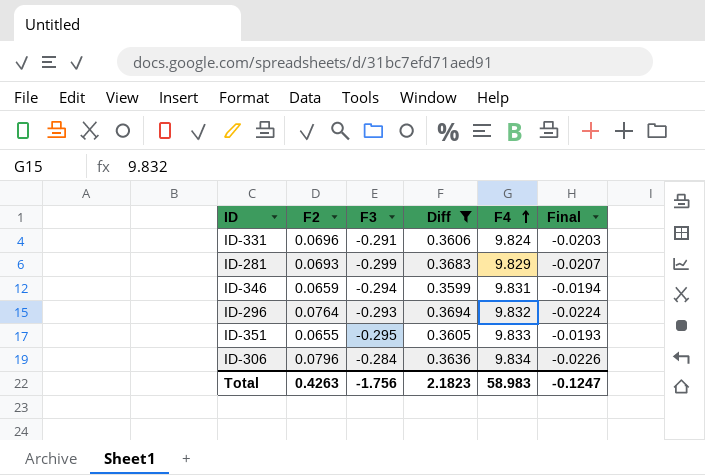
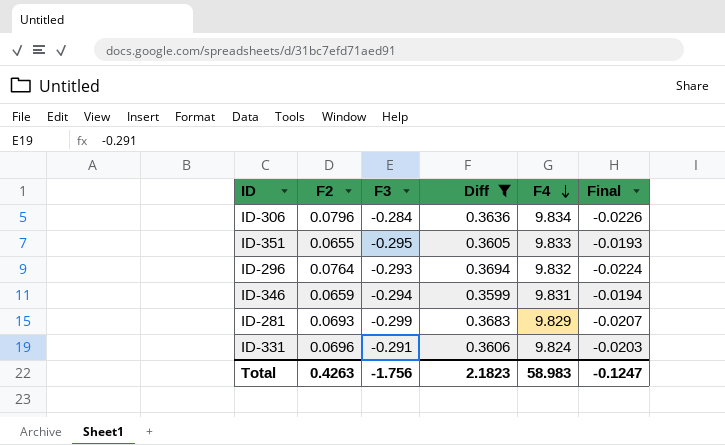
row order: F4 ascending -> F4 descending

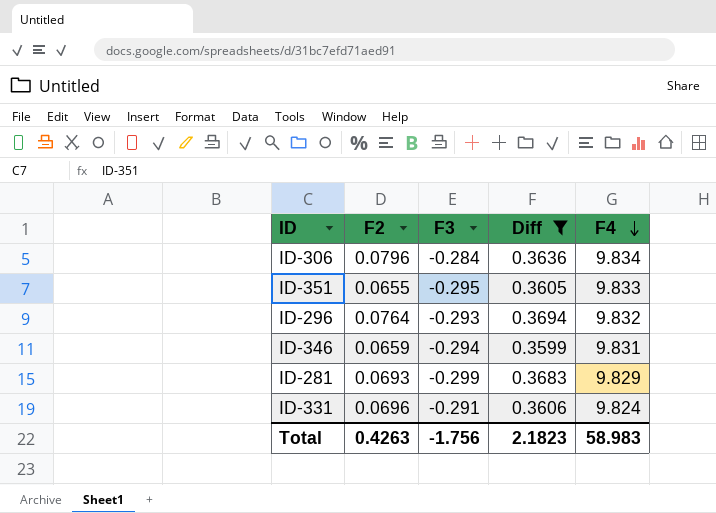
column Final | formula: [F2] * [F3] -> none

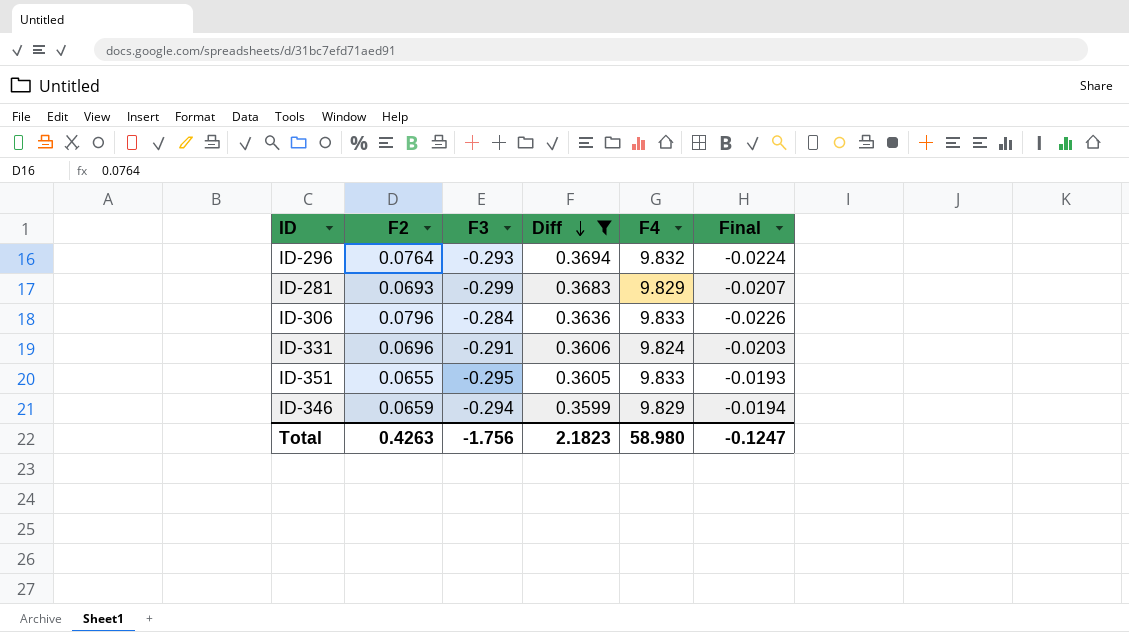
row order: F4 descending -> Diff descending
column Final | formula: none -> [F2] * [F3]
ID-306 | F4: 9.834 -> 9.833
ID-346 | F4: 9.831 -> 9.829
Total | F4: 58.983 -> 58.980

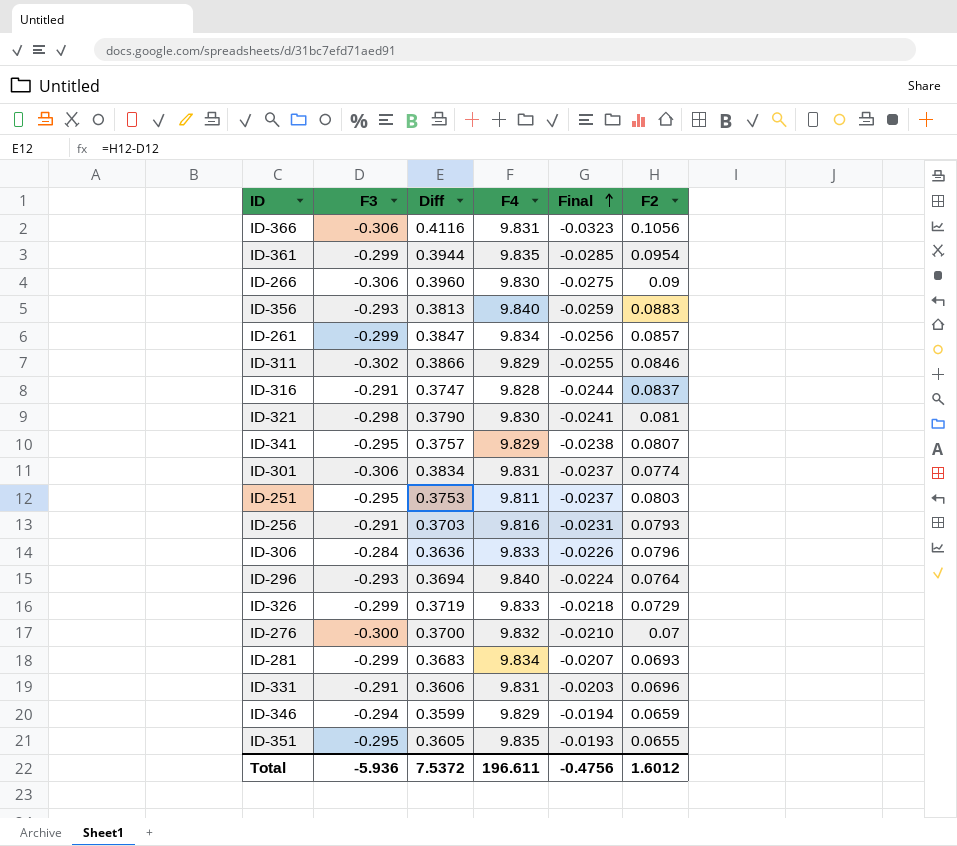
filter: Diff <= 0.3694 -> none
row order: Diff descending -> Final ascending
column F2 | position: 2 -> 6
ID-296 | F4: 9.832 -> 9.840
ID-281 | F4: 9.829 -> 9.834
ID-331 | F4: 9.824 -> 9.831
ID-351 | F4: 9.833 -> 9.835
Total | F3: -1.756 -> -5.936
Total | Diff: 2.1823 -> 7.5372
Total | F4: 58.980 -> 196.611
Total | Final: -0.1247 -> -0.4756
Total | F2: 0.4263 -> 1.6012

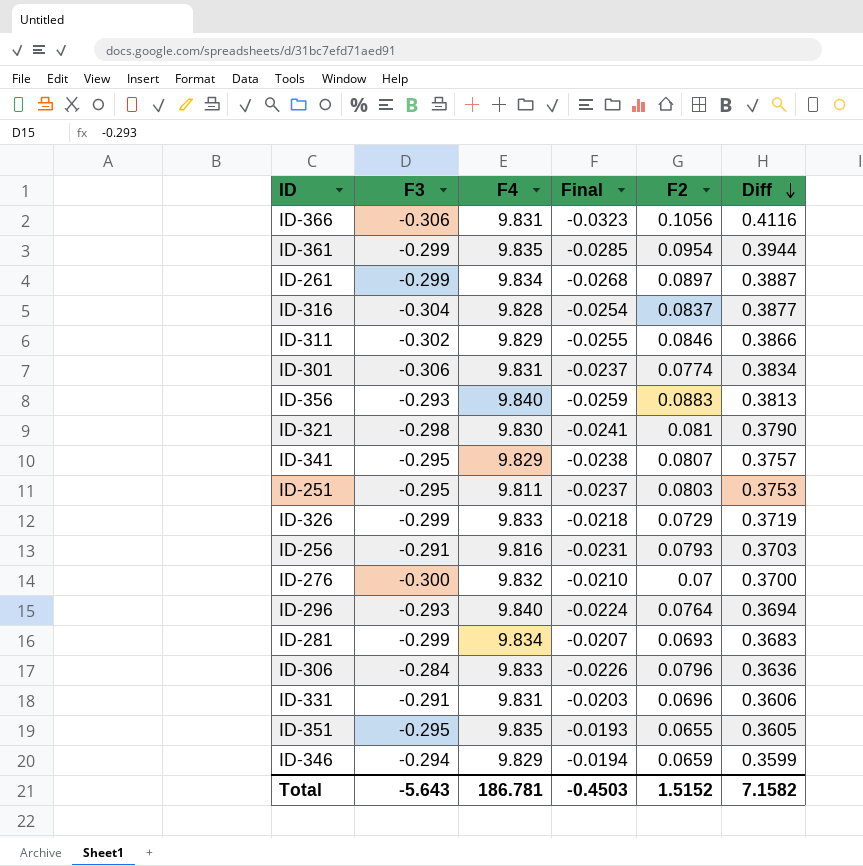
row order: Final ascending -> Diff descending
column Diff | position: 3 -> 6
row ID-266: -0.306 | 0.3960 | 9.830 | -0.0275 | 0.09 -> none
ID-261 | Final: -0.0256 -> -0.0268
ID-261 | F2: 0.0857 -> 0.0897
ID-261 | Diff: 0.3847 -> 0.3887
ID-316 | F3: -0.291 -> -0.304
ID-316 | Final: -0.0244 -> -0.0254
ID-316 | Diff: 0.3747 -> 0.3877
Total | F3: -5.936 -> -5.643
Total | F4: 196.611 -> 186.781
Total | Final: -0.4756 -> -0.4503
Total | F2: 1.6012 -> 1.5152
Total | Diff: 7.5372 -> 7.1582

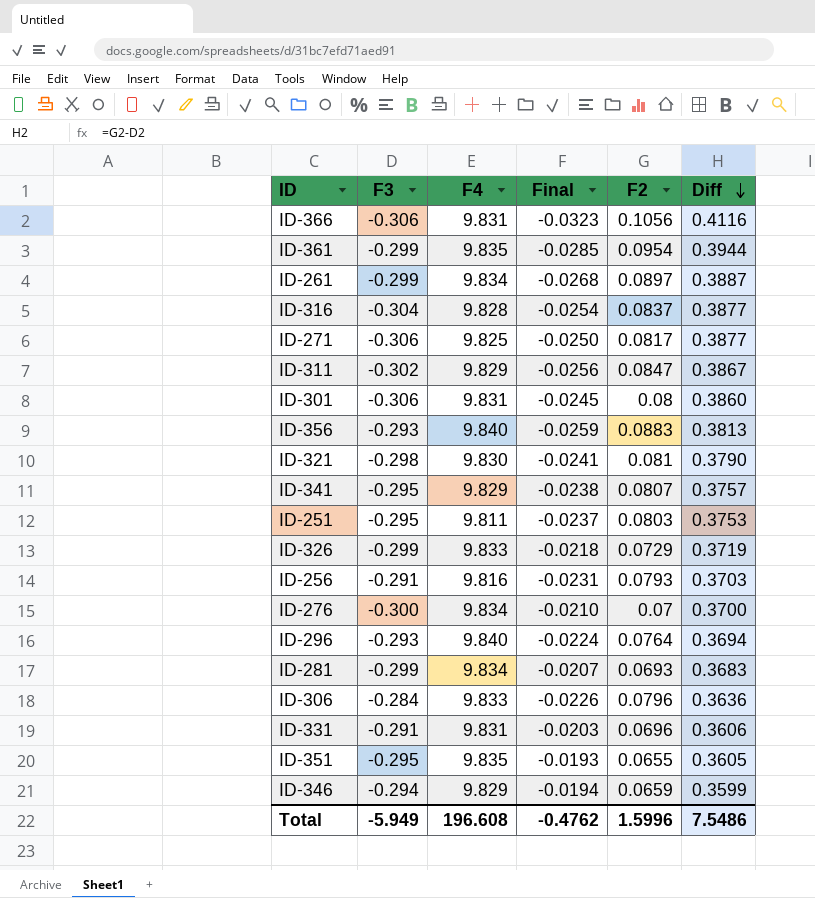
row ID-271: none -> -0.306 | 9.825 | -0.0250 | 0.0817 | 0.3877
ID-311 | Final: -0.0255 -> -0.0256
ID-311 | F2: 0.0846 -> 0.0847
ID-311 | Diff: 0.3866 -> 0.3867
ID-301 | Final: -0.0237 -> -0.0245
ID-301 | F2: 0.0774 -> 0.08
ID-301 | Diff: 0.3834 -> 0.3860
ID-276 | F4: 9.832 -> 9.834
Total | F3: -5.643 -> -5.949
Total | F4: 186.781 -> 196.608
Total | Final: -0.4503 -> -0.4762
Total | F2: 1.5152 -> 1.5996
Total | Diff: 7.1582 -> 7.5486

